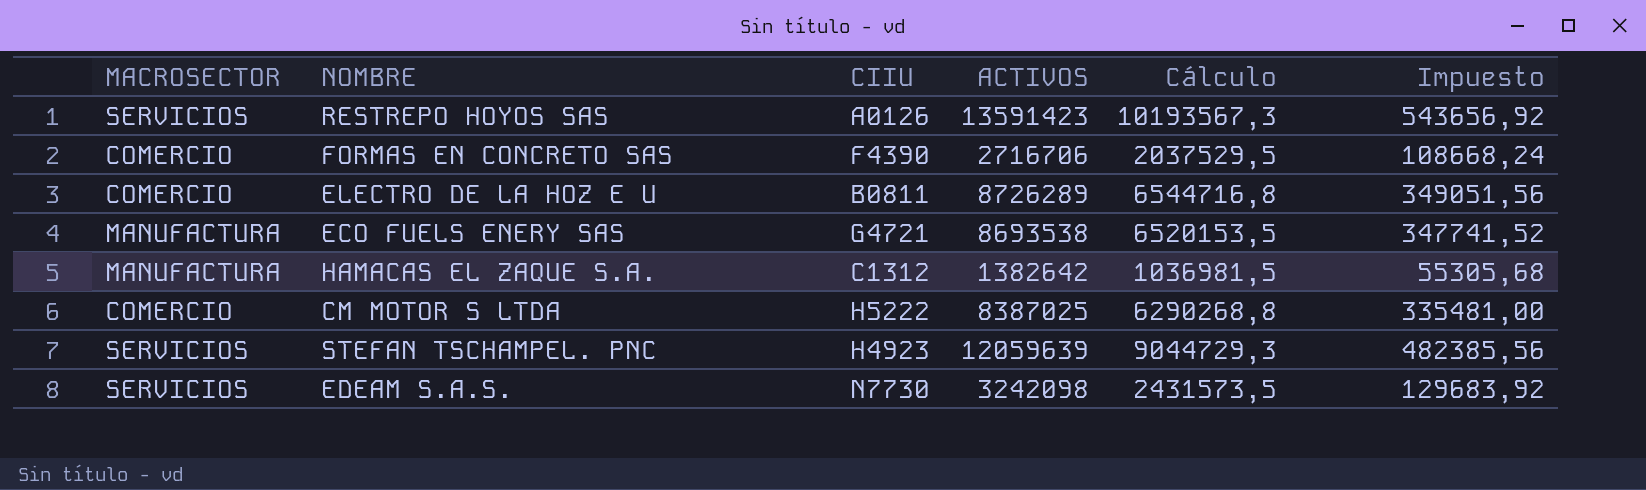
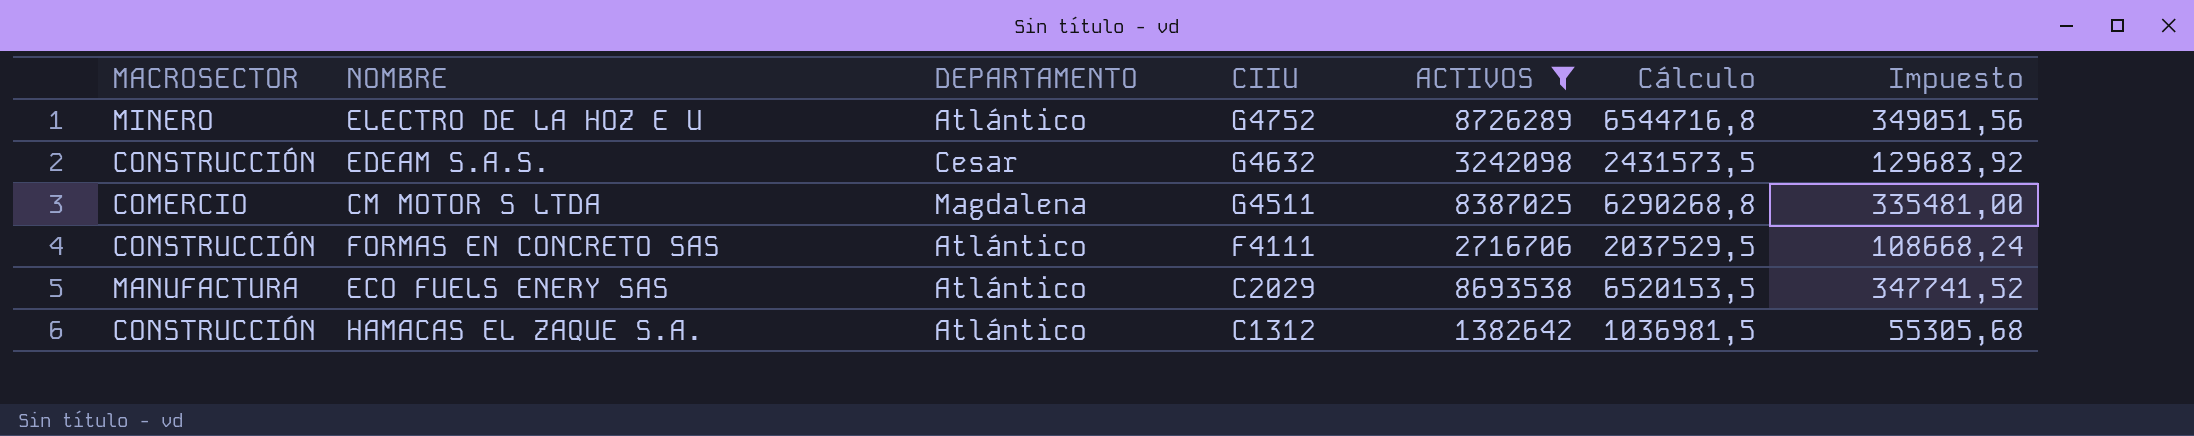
filter: none -> ACTIVOS <= 8726289
row order: none -> CIIU descending
column DEPARTAMENTO | position: none -> 3
ELECTRO DE LA HOZ E U | MACROSECTOR: COMERCIO -> MINERO
ELECTRO DE LA HOZ E U | CIIU: B0811 -> G4752
EDEAM S.A.S. | MACROSECTOR: SERVICIOS -> CONSTRUCCIÓN
EDEAM S.A.S. | CIIU: N7730 -> G4632
CM MOTOR S LTDA | CIIU: H5222 -> G4511
FORMAS EN CONCRETO SAS | MACROSECTOR: COMERCIO -> CONSTRUCCIÓN
FORMAS EN CONCRETO SAS | CIIU: F4390 -> F4111
ECO FUELS ENERY SAS | CIIU: G4721 -> C2029
HAMACAS EL ZAQUE S.A. | MACROSECTOR: MANUFACTURA -> CONSTRUCCIÓN

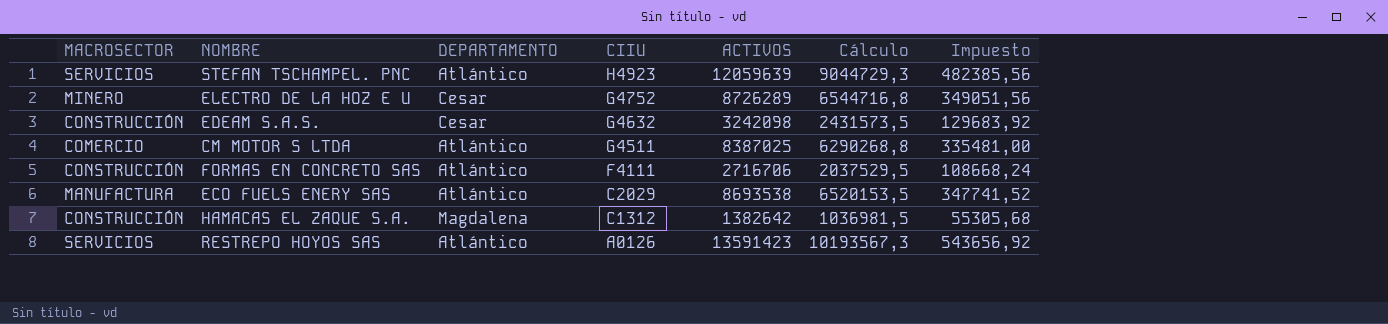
filter: ACTIVOS <= 8726289 -> none
ELECTRO DE LA HOZ E U | DEPARTAMENTO: Atlántico -> Cesar
CM MOTOR S LTDA | DEPARTAMENTO: Magdalena -> Atlántico
HAMACAS EL ZAQUE S.A. | DEPARTAMENTO: Atlántico -> Magdalena

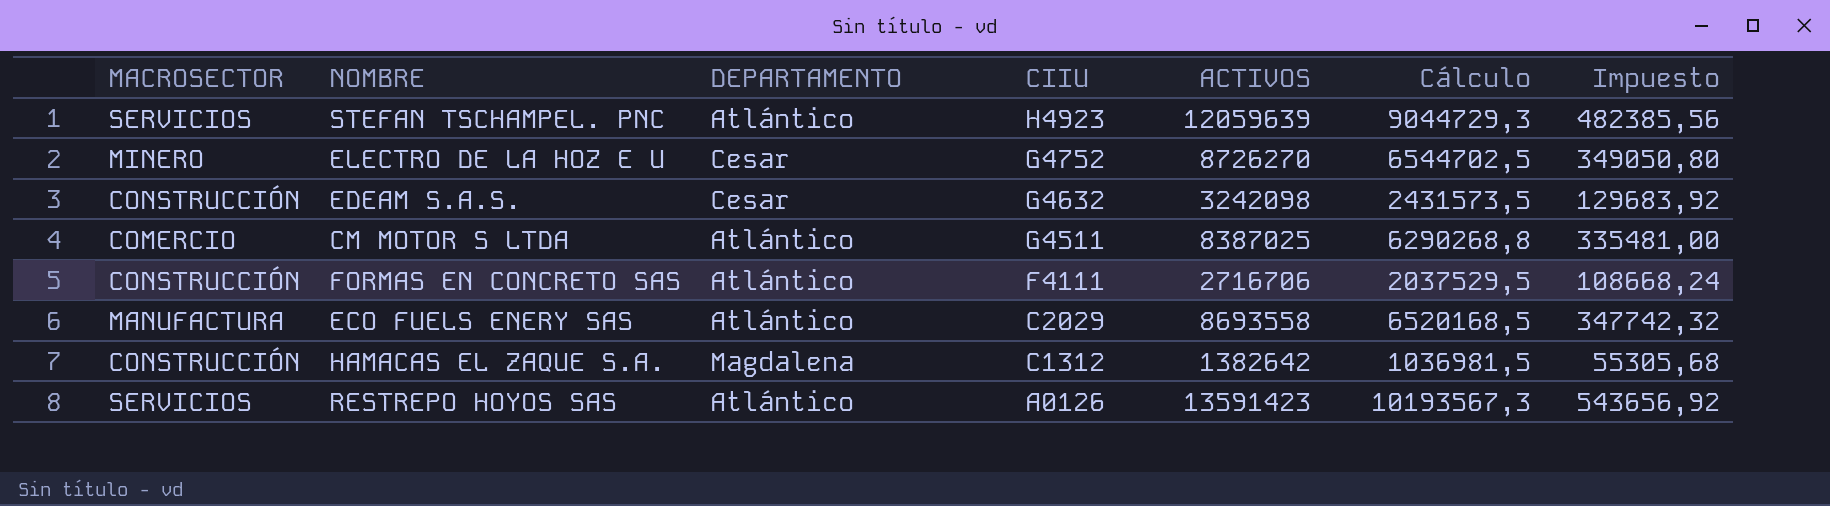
ELECTRO DE LA HOZ E U | ACTIVOS: 8726289 -> 8726270
ELECTRO DE LA HOZ E U | Cálculo: 6544716,8 -> 6544702,5
ELECTRO DE LA HOZ E U | Impuesto: 349051,56 -> 349050,80
ECO FUELS ENERY SAS | ACTIVOS: 8693538 -> 8693558
ECO FUELS ENERY SAS | Cálculo: 6520153,5 -> 6520168,5
ECO FUELS ENERY SAS | Impuesto: 347741,52 -> 347742,32

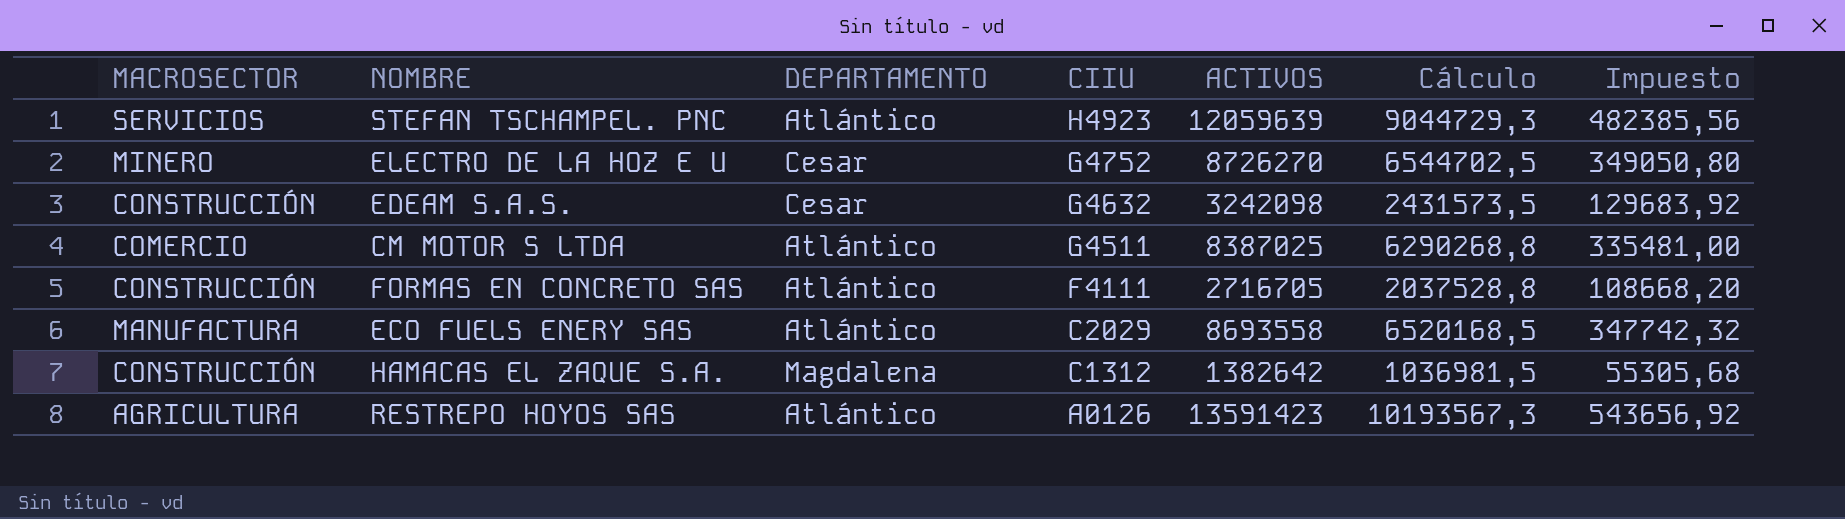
FORMAS EN CONCRETO SAS | ACTIVOS: 2716706 -> 2716705
FORMAS EN CONCRETO SAS | Cálculo: 2037529,5 -> 2037528,8
FORMAS EN CONCRETO SAS | Impuesto: 108668,24 -> 108668,20
RESTREPO HOYOS SAS | MACROSECTOR: SERVICIOS -> AGRICULTURA

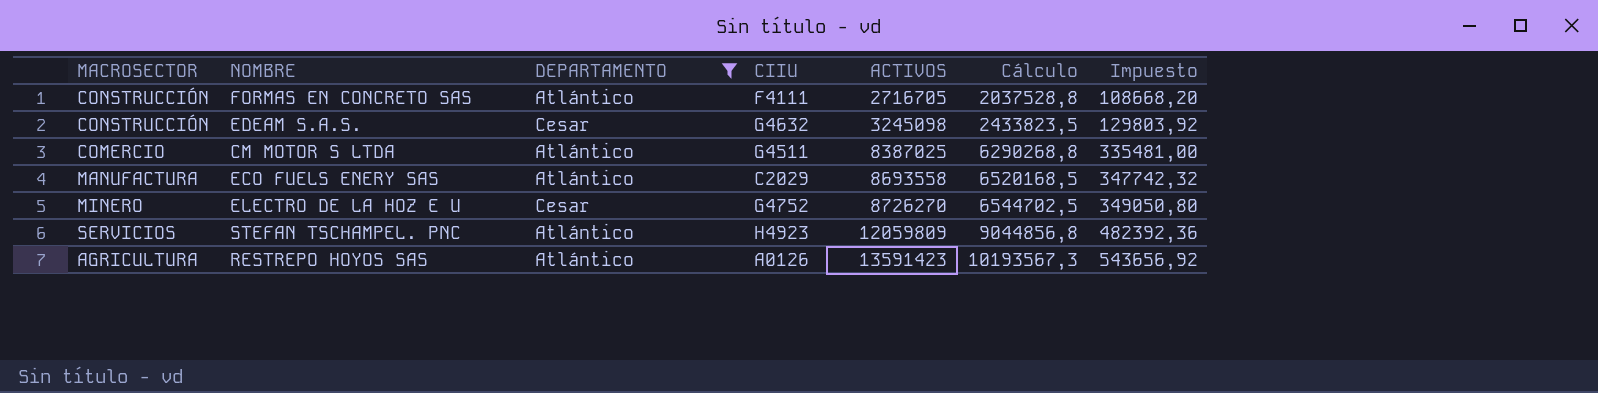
filter: none -> DEPARTAMENTO != Magdalena
row order: CIIU descending -> ACTIVOS ascending
EDEAM S.A.S. | ACTIVOS: 3242098 -> 3245098
EDEAM S.A.S. | Cálculo: 2431573,5 -> 2433823,5
EDEAM S.A.S. | Impuesto: 129683,92 -> 129803,92
STEFAN TSCHAMPEL. PNC | ACTIVOS: 12059639 -> 12059809
STEFAN TSCHAMPEL. PNC | Cálculo: 9044729,3 -> 9044856,8
STEFAN TSCHAMPEL. PNC | Impuesto: 482385,56 -> 482392,36

